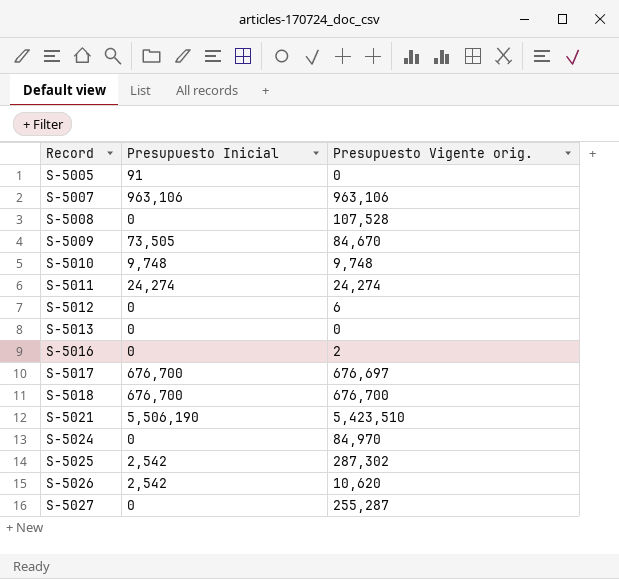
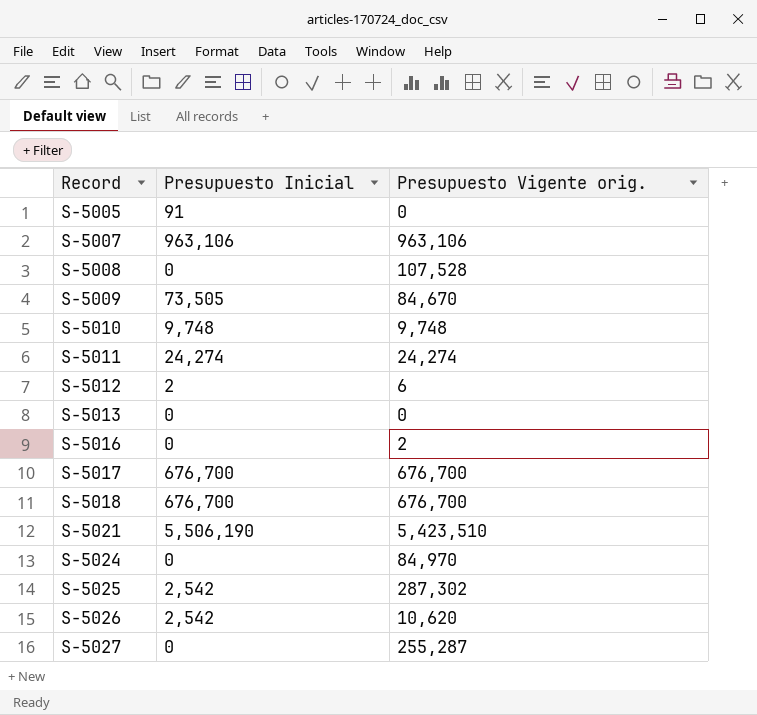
S-5012 | Presupuesto Inicial: 0 -> 2
S-5017 | Presupuesto Vigente orig.: 676,697 -> 676,700

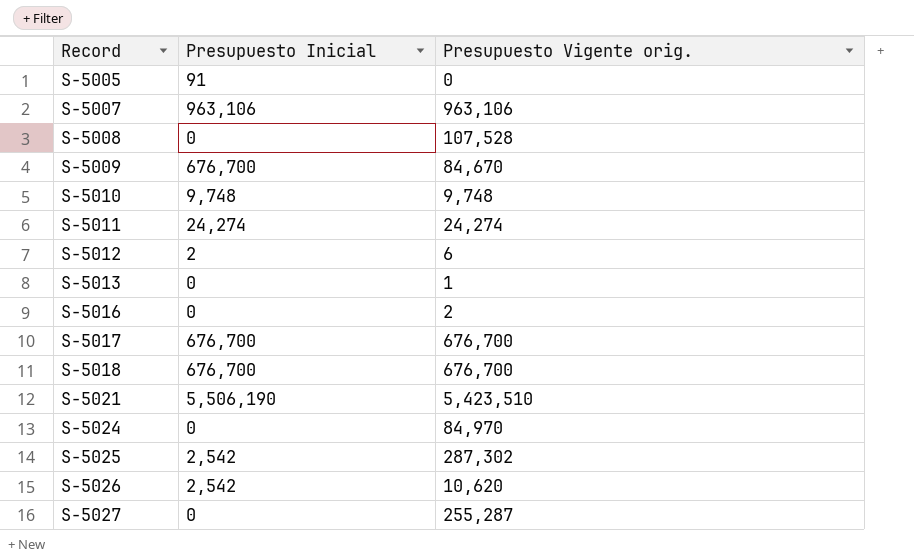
S-5009 | Presupuesto Inicial: 73,505 -> 676,700
S-5013 | Presupuesto Vigente orig.: 0 -> 1

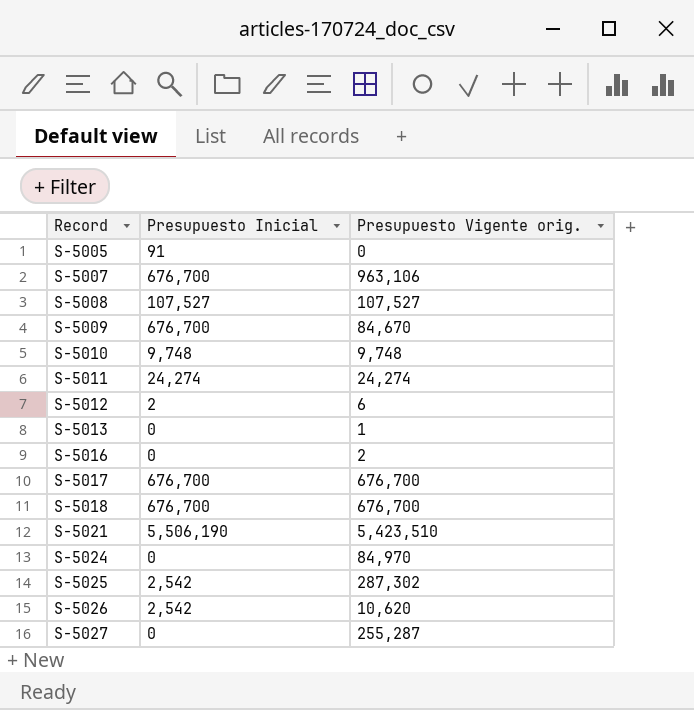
S-5007 | Presupuesto Inicial: 963,106 -> 676,700
S-5008 | Presupuesto Inicial: 0 -> 107,527
S-5008 | Presupuesto Vigente orig.: 107,528 -> 107,527

